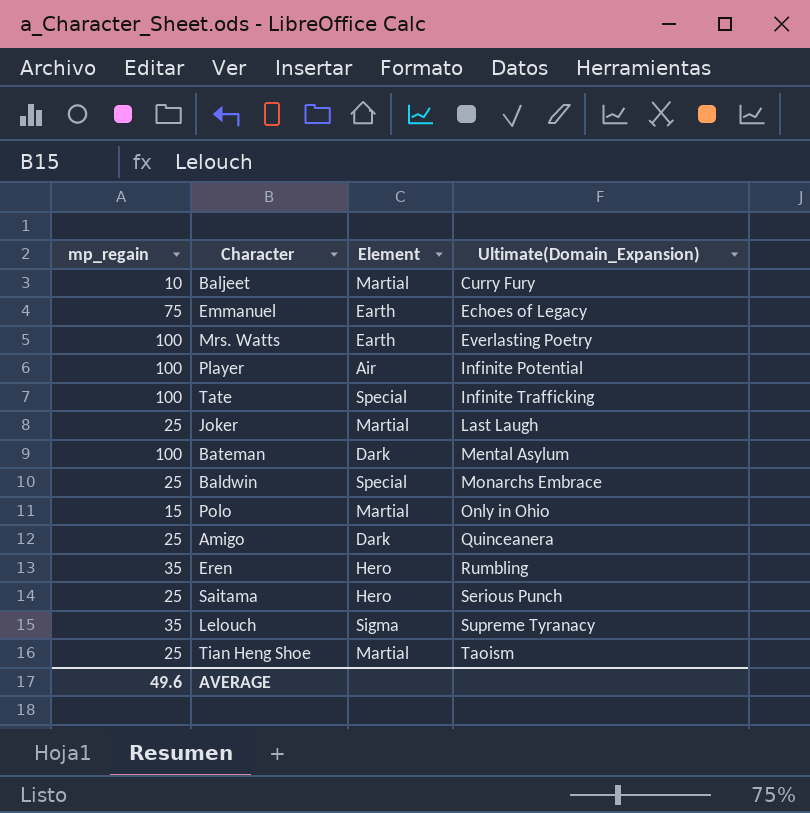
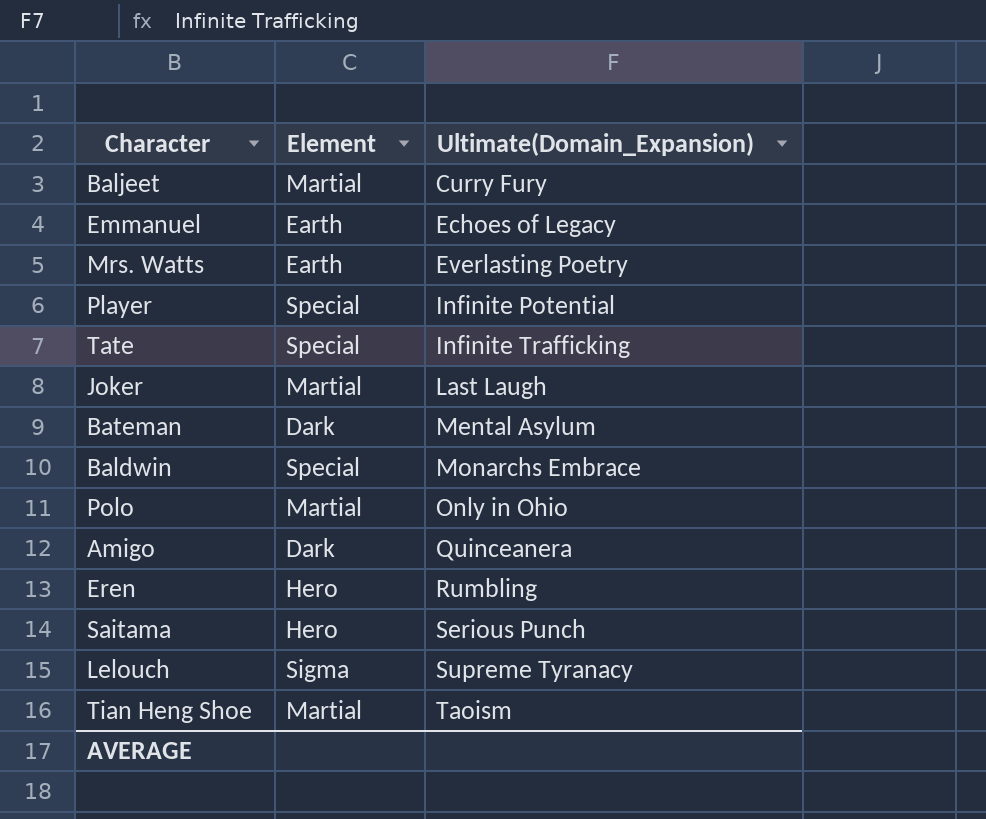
column mp_regain | position: 1 -> none
Player | Element: Air -> Special

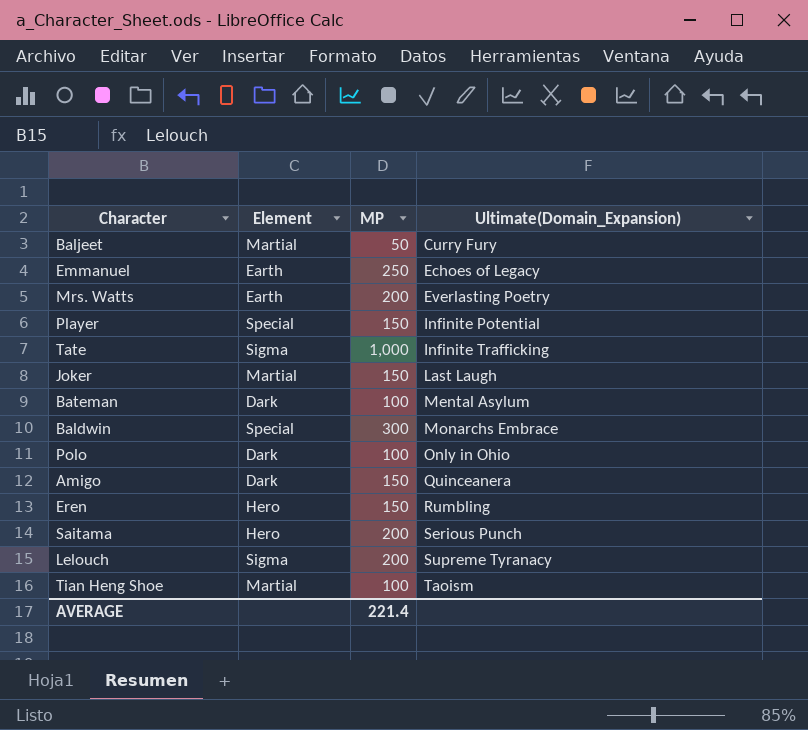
column MP | position: none -> 3
Tate | Element: Special -> Sigma
Polo | Element: Martial -> Dark

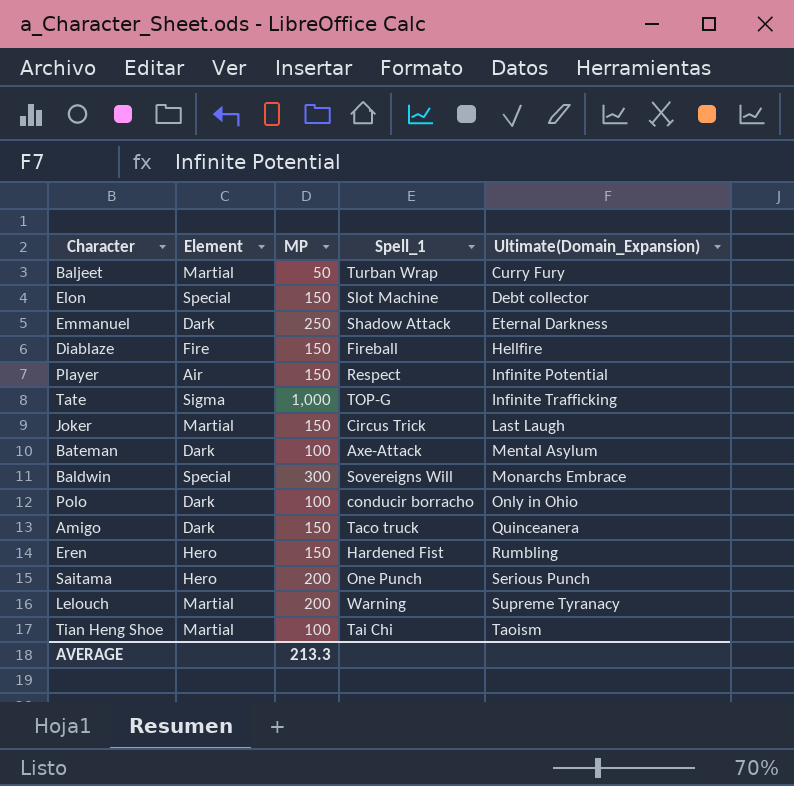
column Spell_1 | position: none -> 4
row Mrs. Watts: Earth | 200 | Everlasting Poetry -> none
row Elon: none -> Special | 150 | Slot Machine | Debt collector
Emmanuel | Element: Earth -> Dark
Emmanuel | Ultimate(Domain_Expansion): Echoes of Legacy -> Eternal Darkness
row Diablaze: none -> Fire | 150 | Fireball | Hellfire
Player | Element: Special -> Air
Lelouch | Element: Sigma -> Martial
AVERAGE | MP: 221.4 -> 213.3

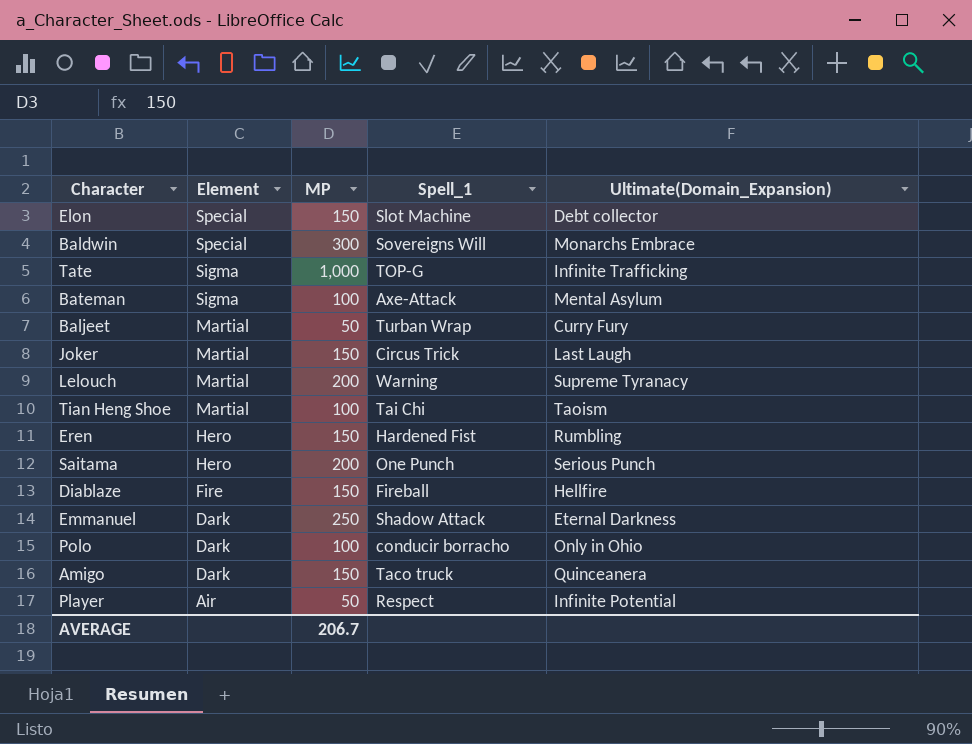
row order: Ultimate(Domain_Expansion) ascending -> Element descending
Bateman | Element: Dark -> Sigma
Player | MP: 150 -> 50
AVERAGE | MP: 213.3 -> 206.7

